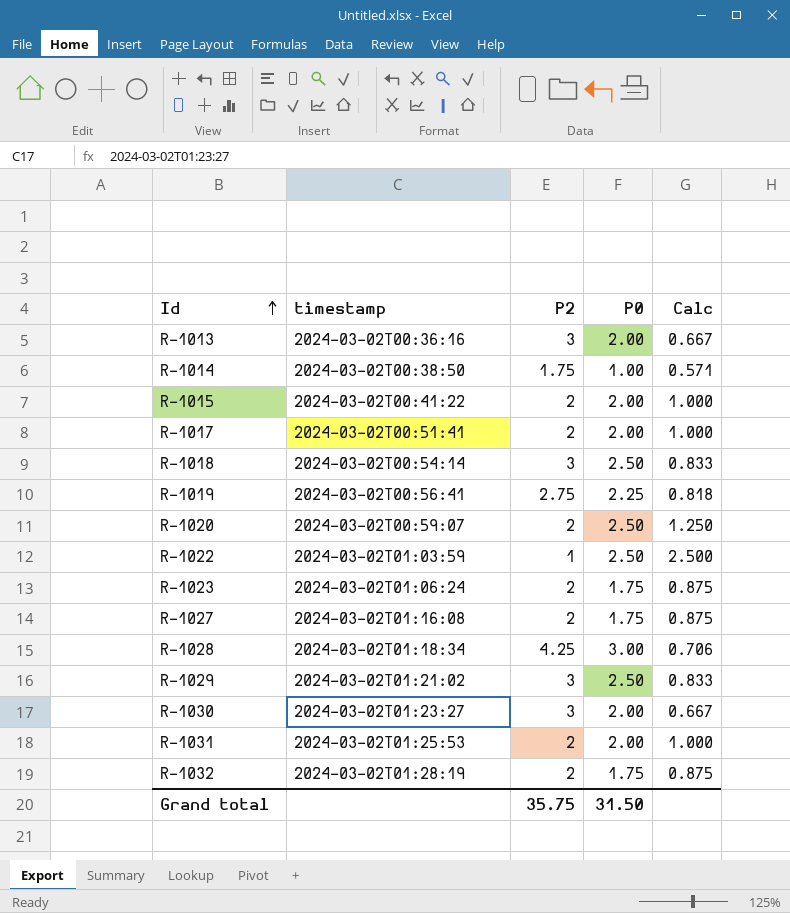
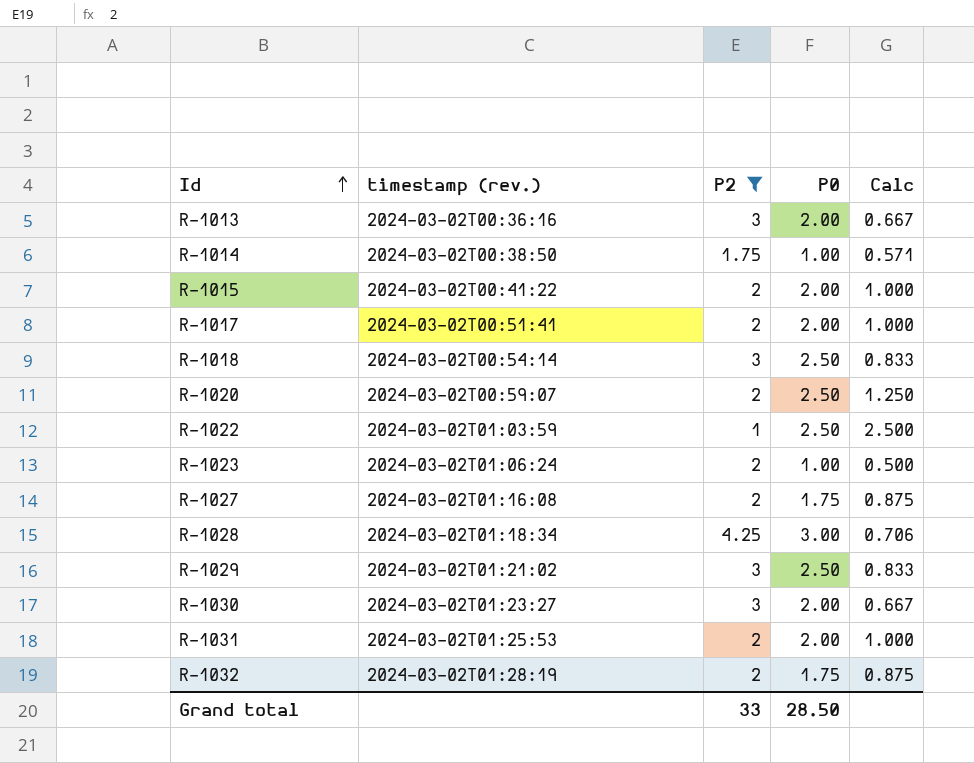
filter: none -> P2 != 2.75
column name: timestamp -> timestamp (rev.)
R-1023 | P0: 1.75 -> 1.00
R-1023 | Calc: 0.875 -> 0.500
Grand total | P2: 35.75 -> 33
Grand total | P0: 31.50 -> 28.50

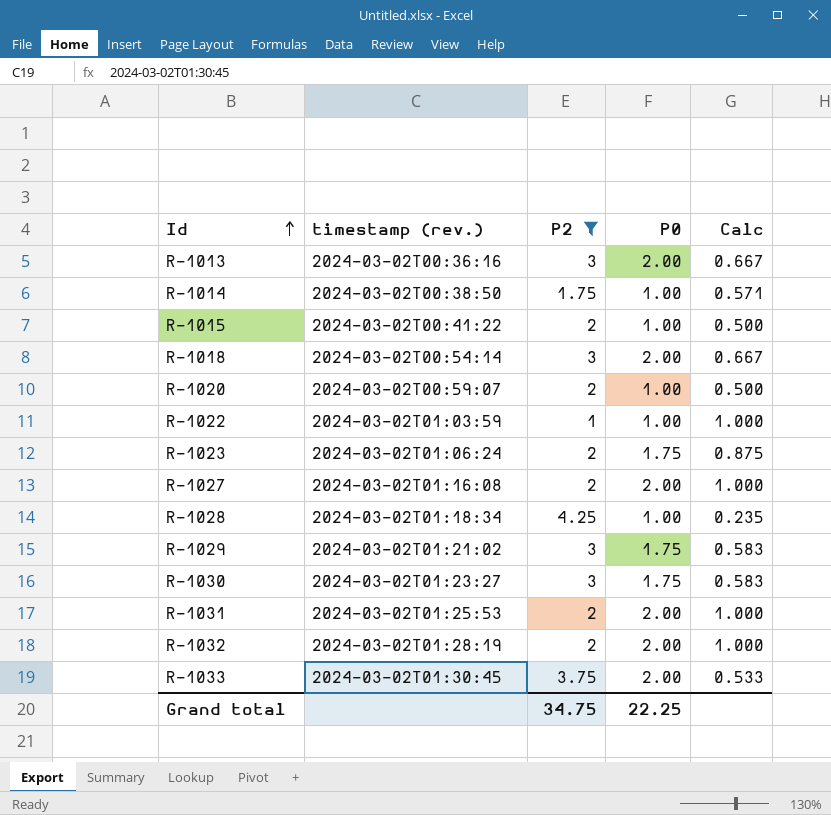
row R-1017: 2024-03-02T00:51:41 | 2 | 2.00 | 1.000 -> none
R-1015 | P0: 2.00 -> 1.00
R-1015 | Calc: 1.000 -> 0.500
R-1018 | P0: 2.50 -> 2.00
R-1018 | Calc: 0.833 -> 0.667
R-1020 | P0: 2.50 -> 1.00
R-1020 | Calc: 1.250 -> 0.500
R-1022 | P0: 2.50 -> 1.00
R-1022 | Calc: 2.500 -> 1.000
R-1023 | P0: 1.00 -> 1.75
R-1023 | Calc: 0.500 -> 0.875
R-1027 | P0: 1.75 -> 2.00
R-1027 | Calc: 0.875 -> 1.000
R-1028 | P0: 3.00 -> 1.00
R-1028 | Calc: 0.706 -> 0.235
R-1029 | P0: 2.50 -> 1.75
R-1029 | Calc: 0.833 -> 0.583
R-1030 | P0: 2.00 -> 1.75
R-1030 | Calc: 0.667 -> 0.583
R-1032 | P0: 1.75 -> 2.00
R-1032 | Calc: 0.875 -> 1.000
row R-1033: none -> 2024-03-02T01:30:45 | 3.75 | 2.00 | 0.533
Grand total | P2: 33 -> 34.75
Grand total | P0: 28.50 -> 22.25

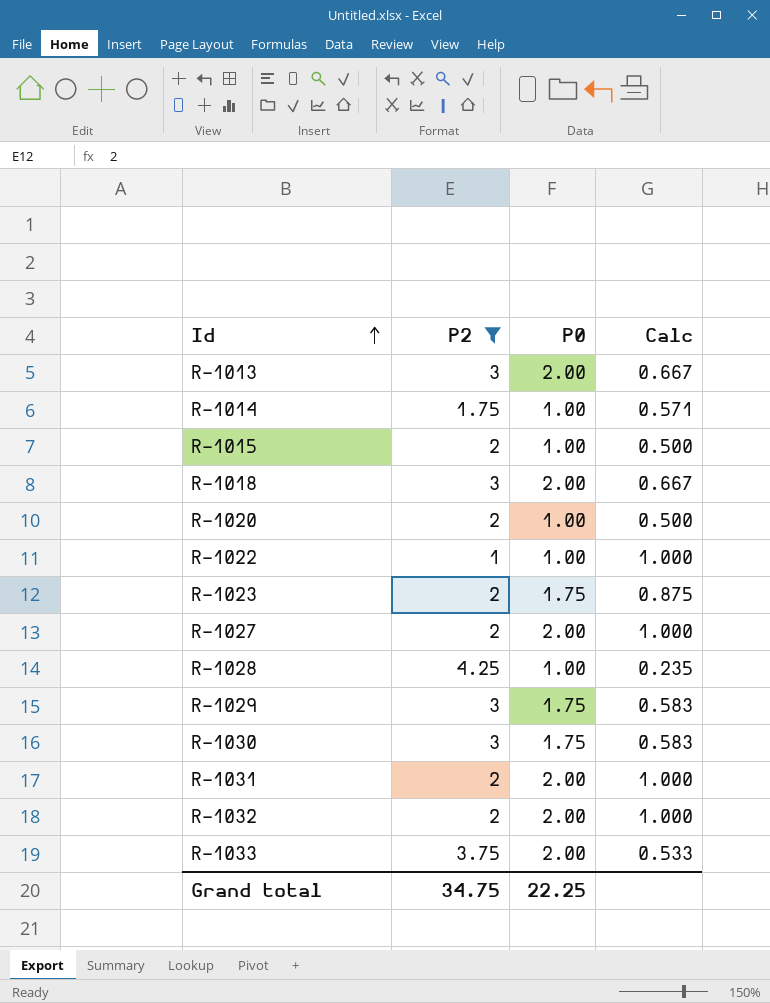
column timestamp (rev.) | position: 2 -> none

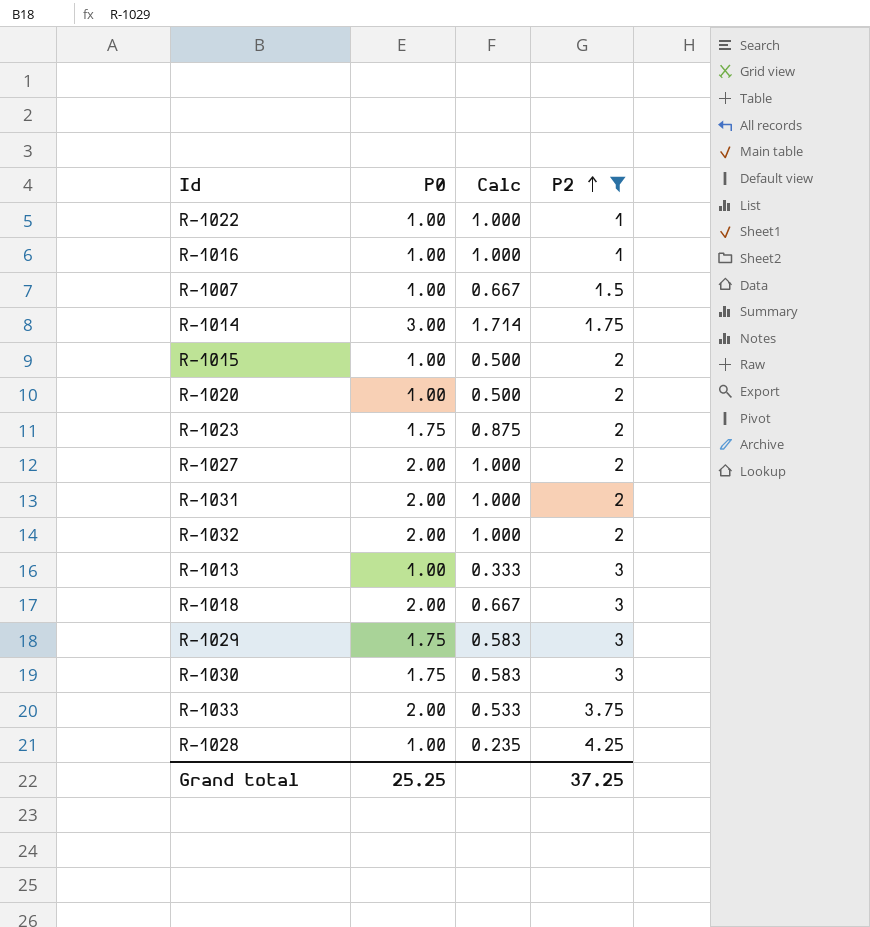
row order: Id ascending -> P2 ascending
column P2 | position: 2 -> 4
row R-1016: none -> 1.00 | 1.000 | 1
row R-1007: none -> 1.00 | 0.667 | 1.5
R-1014 | P0: 1.00 -> 3.00
R-1014 | Calc: 0.571 -> 1.714
R-1013 | P0: 2.00 -> 1.00
R-1013 | Calc: 0.667 -> 0.333
Grand total | P0: 22.25 -> 25.25
Grand total | P2: 34.75 -> 37.25

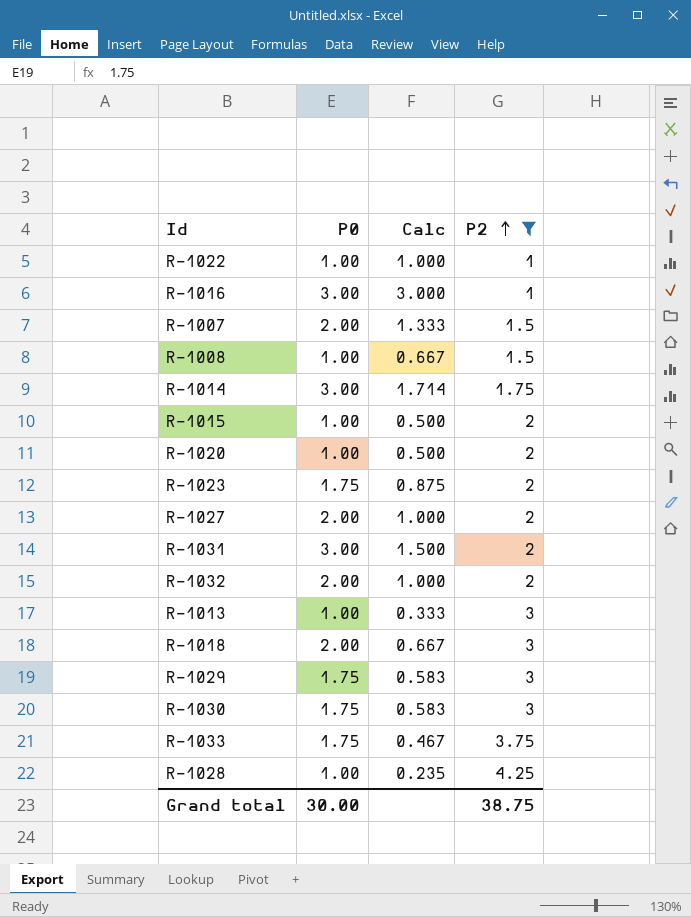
R-1016 | P0: 1.00 -> 3.00
R-1016 | Calc: 1.000 -> 3.000
R-1007 | P0: 1.00 -> 2.00
R-1007 | Calc: 0.667 -> 1.333
row R-1008: none -> 1.00 | 0.667 | 1.5
R-1031 | P0: 2.00 -> 3.00
R-1031 | Calc: 1.000 -> 1.500
R-1033 | P0: 2.00 -> 1.75
R-1033 | Calc: 0.533 -> 0.467
Grand total | P0: 25.25 -> 30.00
Grand total | P2: 37.25 -> 38.75

